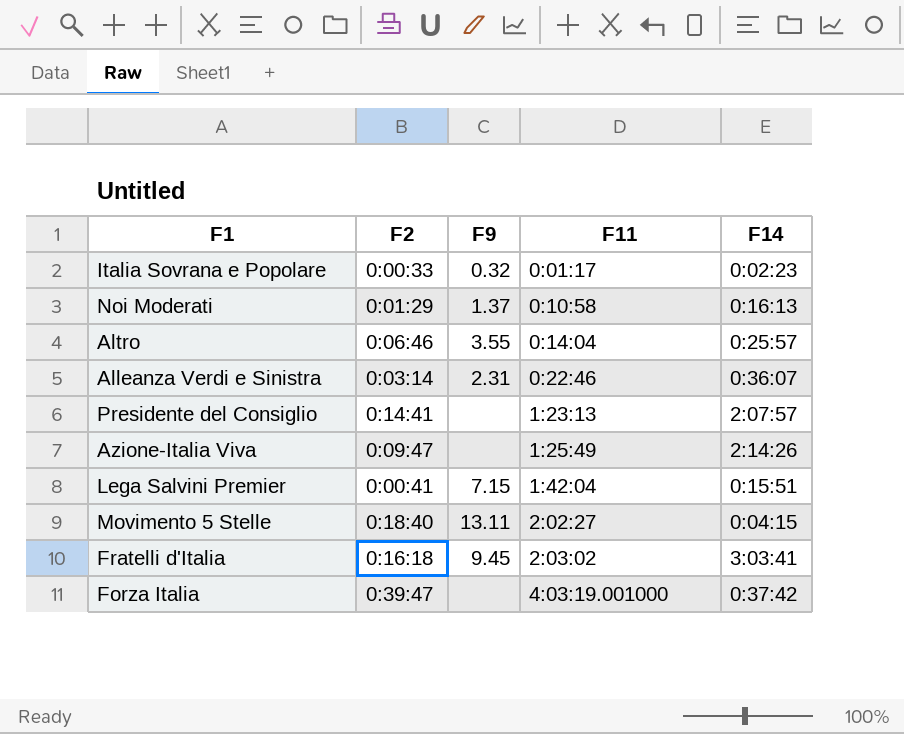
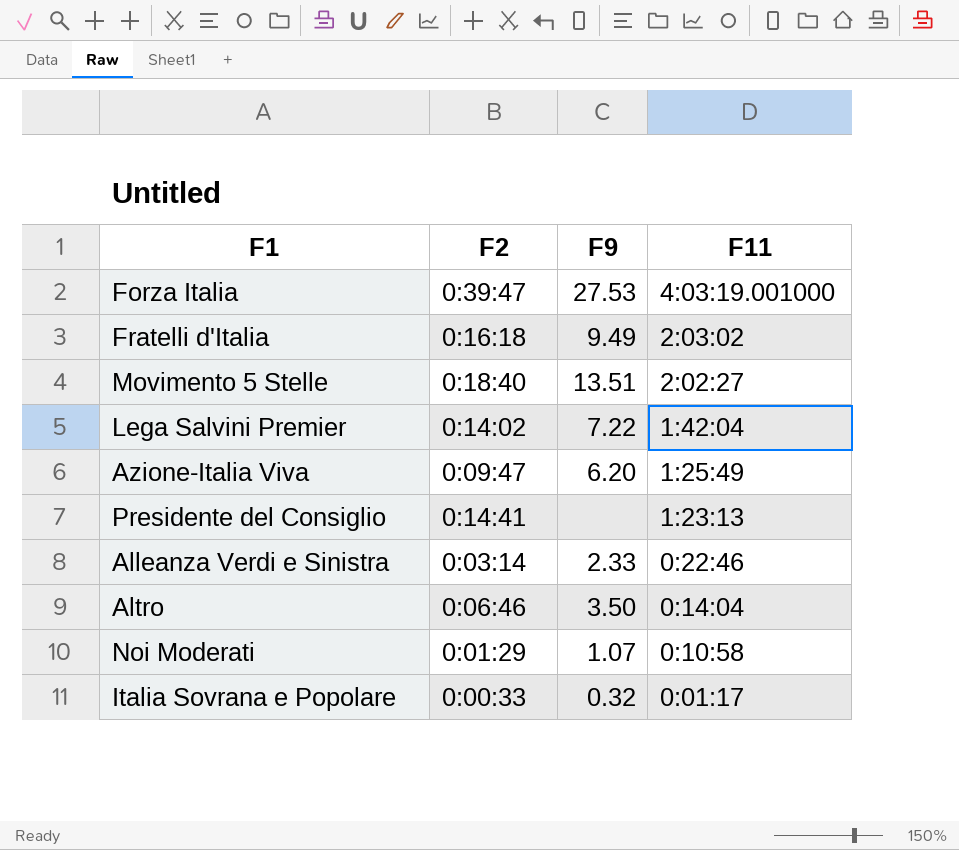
row order: F11 ascending -> F11 descending
column F14 | position: 5 -> none
Forza Italia | F9: none -> 27.53
Fratelli d'Italia | F9: 9.45 -> 9.49
Movimento 5 Stelle | F9: 13.11 -> 13.51
Lega Salvini Premier | F2: 0:00:41 -> 0:14:02
Lega Salvini Premier | F9: 7.15 -> 7.22
Azione-Italia Viva | F9: none -> 6.20
Alleanza Verdi e Sinistra | F9: 2.31 -> 2.33
Altro | F9: 3.55 -> 3.50
Noi Moderati | F9: 1.37 -> 1.07

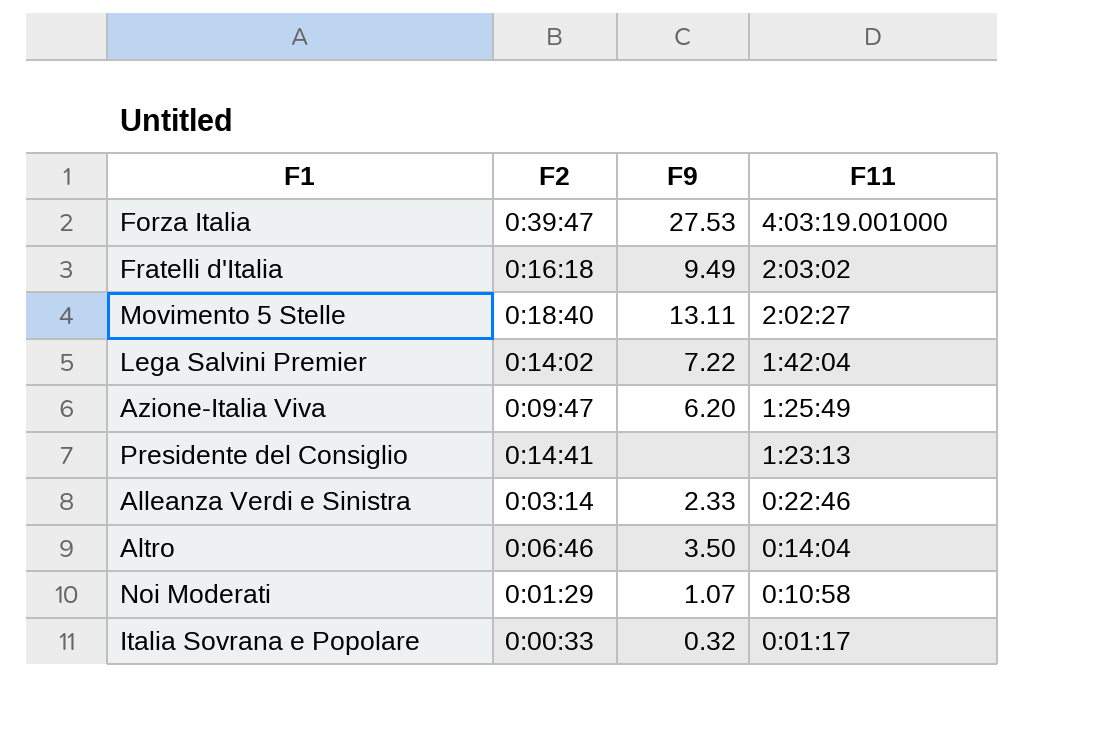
Movimento 5 Stelle | F9: 13.51 -> 13.11

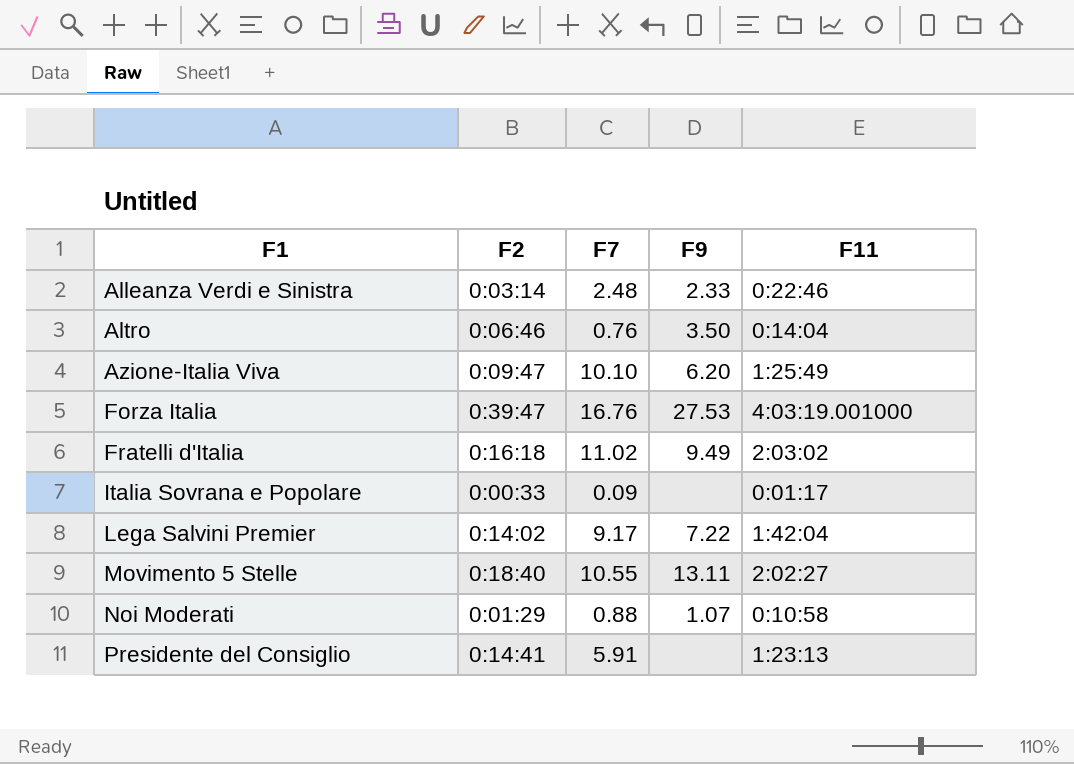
row order: F11 descending -> F1 ascending
column F7 | position: none -> 3
Italia Sovrana e Popolare | F9: 0.32 -> none

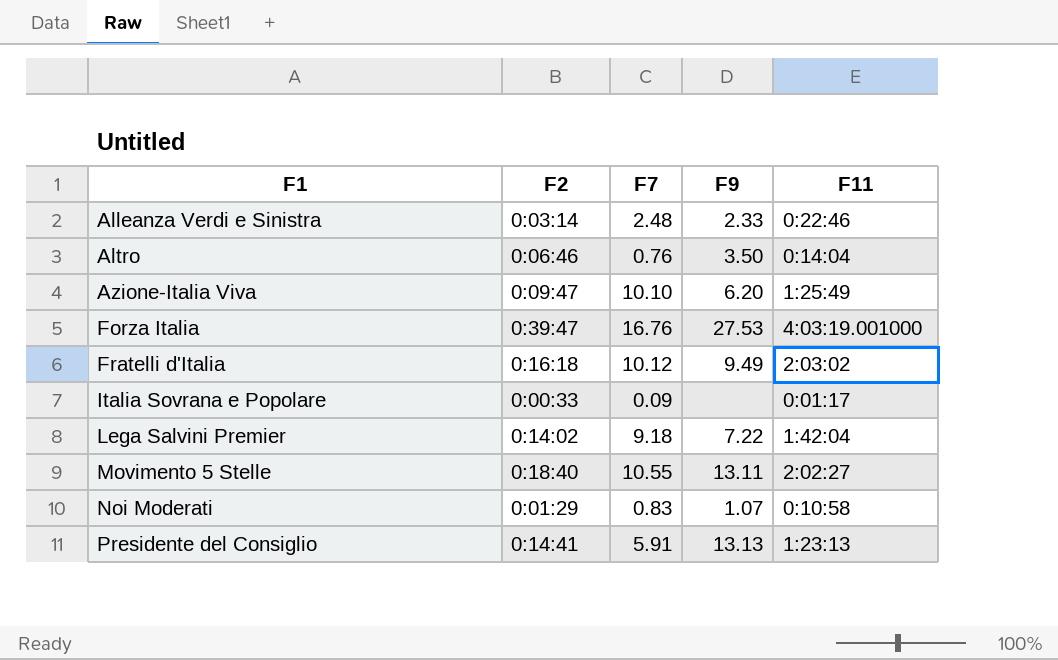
Fratelli d'Italia | F7: 11.02 -> 10.12
Lega Salvini Premier | F7: 9.17 -> 9.18
Noi Moderati | F7: 0.88 -> 0.83
Presidente del Consiglio | F9: none -> 13.13

